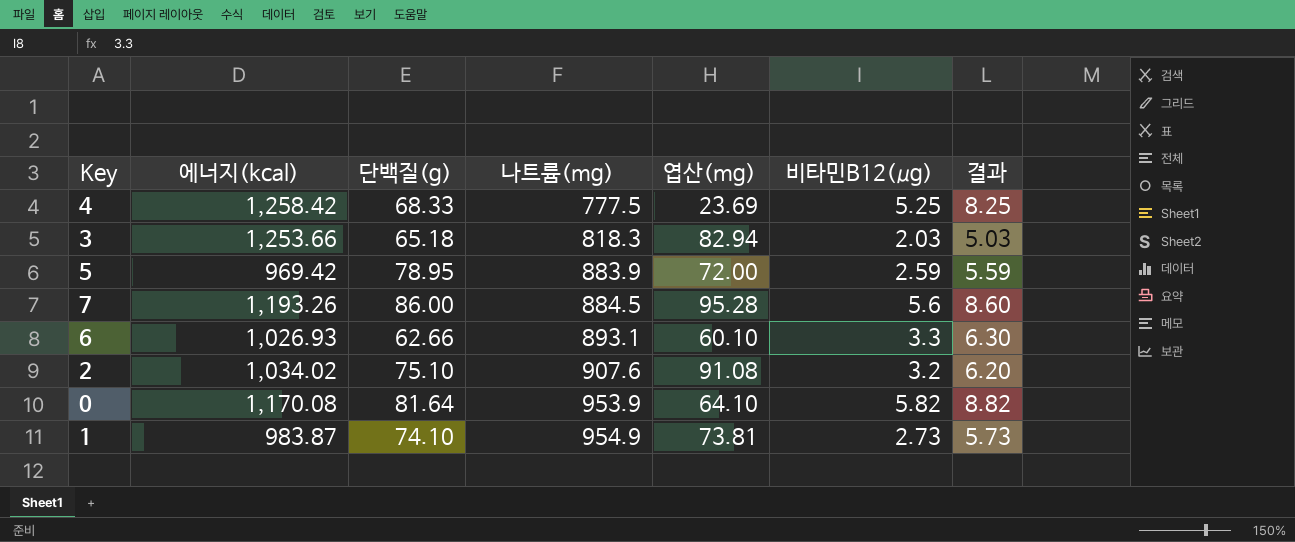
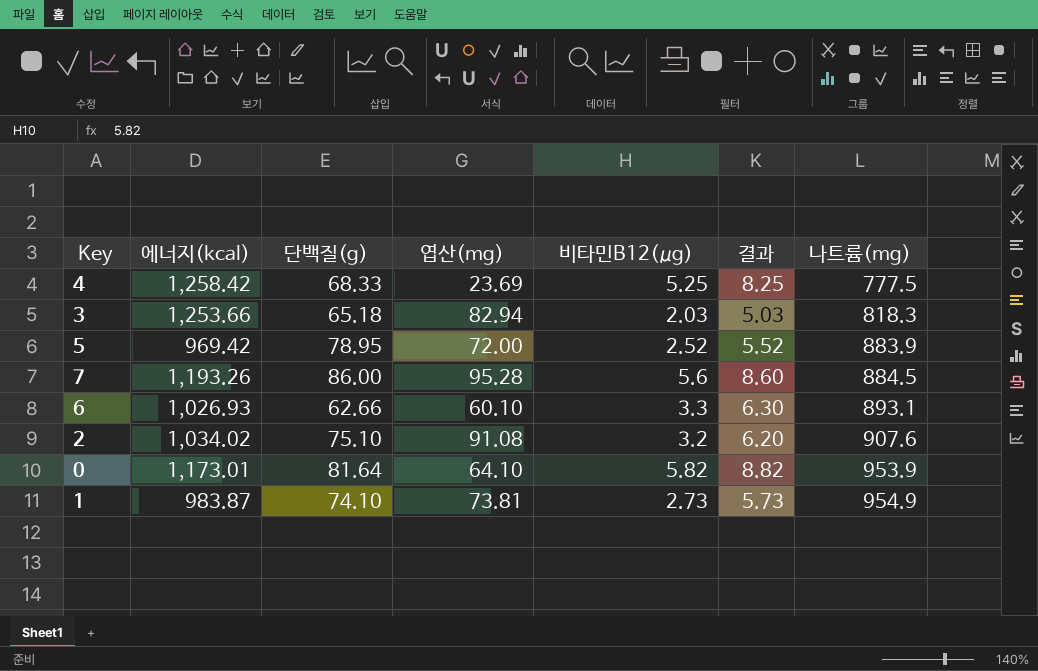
column 나트륨(mg) | position: 4 -> 7
5 | 비타민B12(μg): 2.59 -> 2.52
5 | 결과: 5.59 -> 5.52
0 | 에너지(kcal): 1,170.08 -> 1,173.01

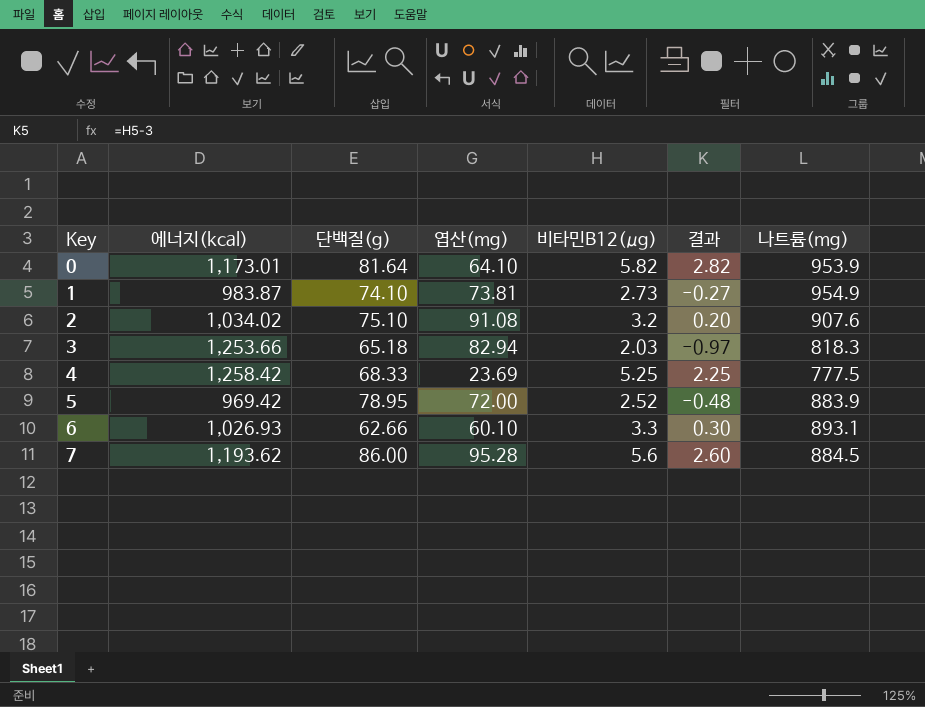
row order: 나트륨(mg) ascending -> Key ascending
column 결과 | formula: [비타민B12(μg)] + 3 -> [비타민B12(μg)] - 3
7 | 에너지(kcal): 1,193.26 -> 1,193.62

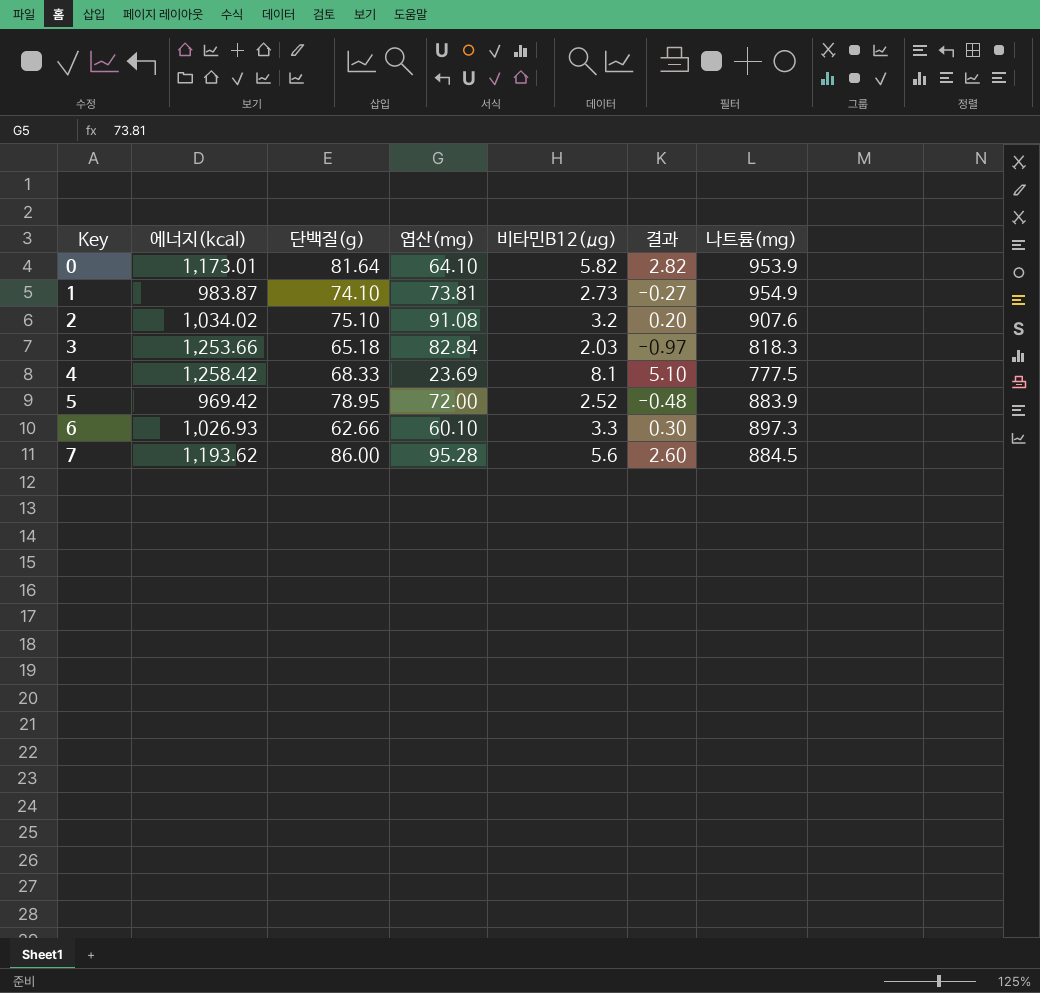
3 | 엽산(mg): 82.94 -> 82.84
4 | 비타민B12(μg): 5.25 -> 8.1
4 | 결과: 2.25 -> 5.10
6 | 나트륨(mg): 893.1 -> 897.3

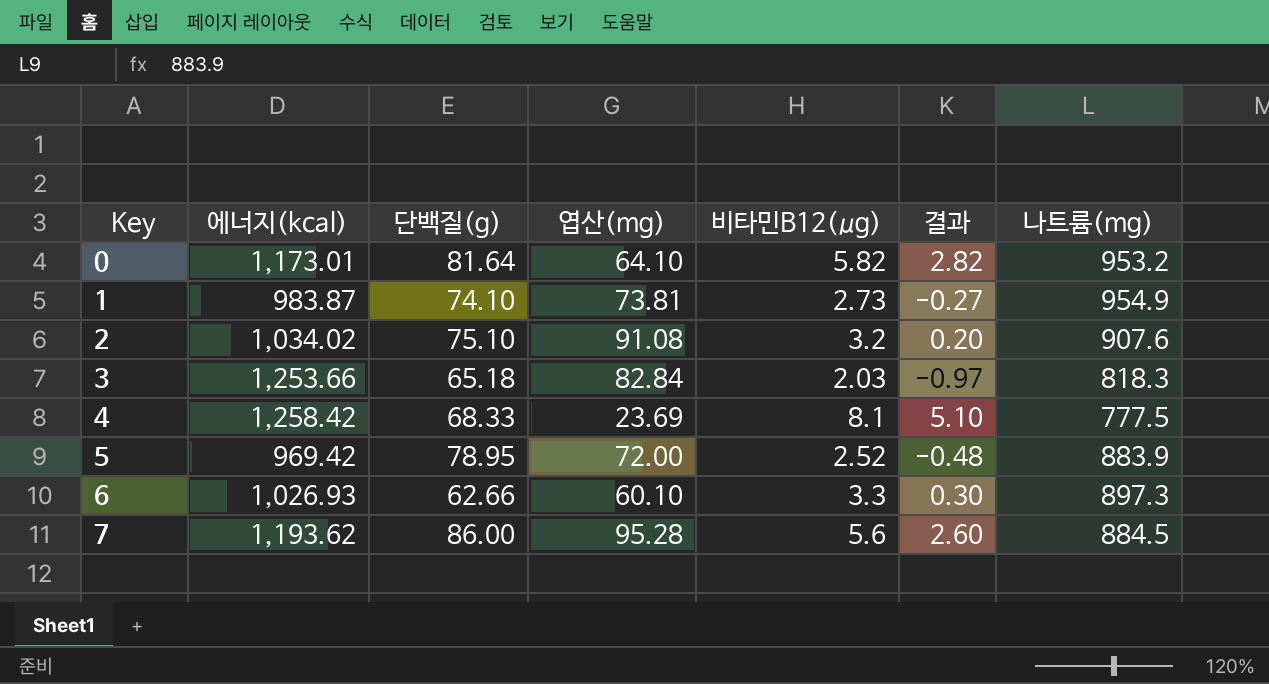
0 | 나트륨(mg): 953.9 -> 953.2

